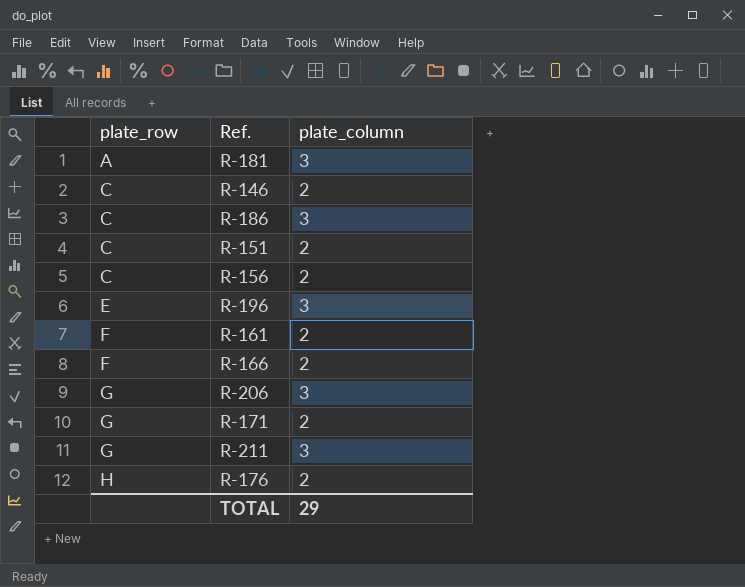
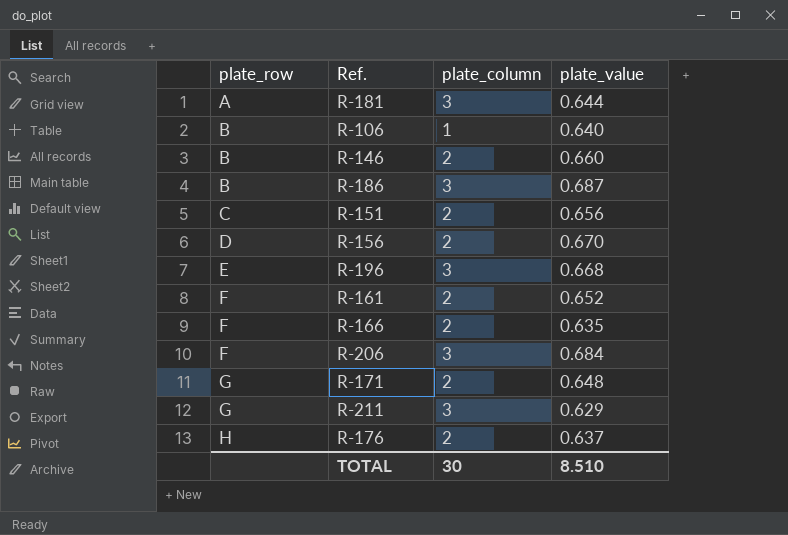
column plate_value | position: none -> 4
row R-106: none -> B | 1 | 0.640
R-146 | plate_row: C -> B
R-186 | plate_row: C -> B
R-156 | plate_row: C -> D
R-206 | plate_row: G -> F
TOTAL | plate_column: 29 -> 30

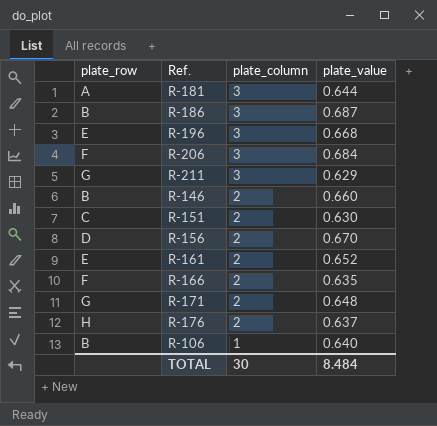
row order: plate_row ascending -> plate_column descending
R-151 | plate_value: 0.656 -> 0.630
R-161 | plate_row: F -> E
TOTAL | plate_value: 8.510 -> 8.484

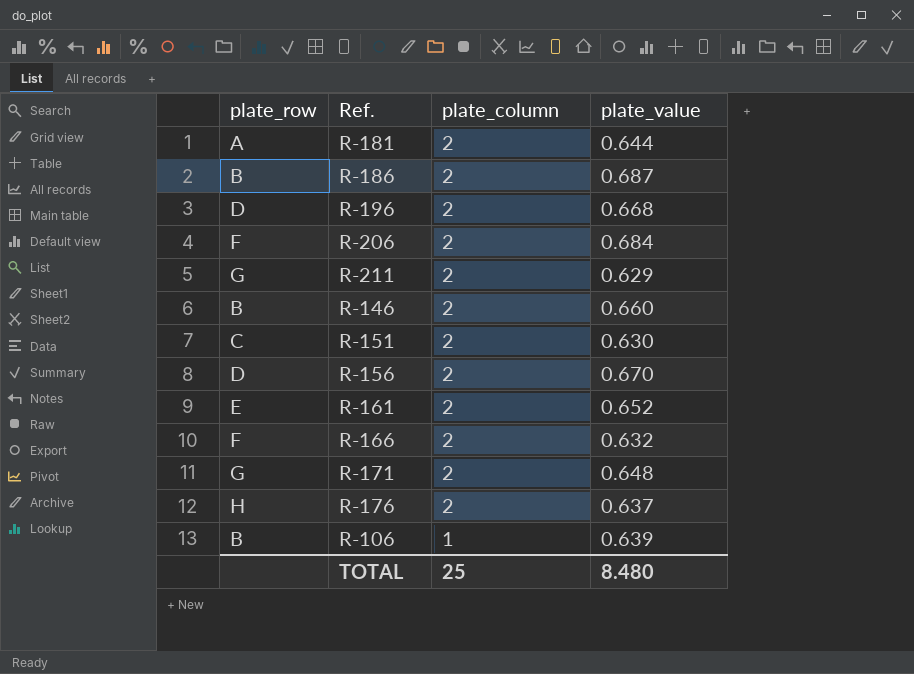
R-181 | plate_column: 3 -> 2
R-186 | plate_column: 3 -> 2
R-196 | plate_row: E -> D
R-196 | plate_column: 3 -> 2
R-206 | plate_column: 3 -> 2
R-211 | plate_column: 3 -> 2
R-166 | plate_value: 0.635 -> 0.632
R-106 | plate_value: 0.640 -> 0.639
TOTAL | plate_column: 30 -> 25
TOTAL | plate_value: 8.484 -> 8.480

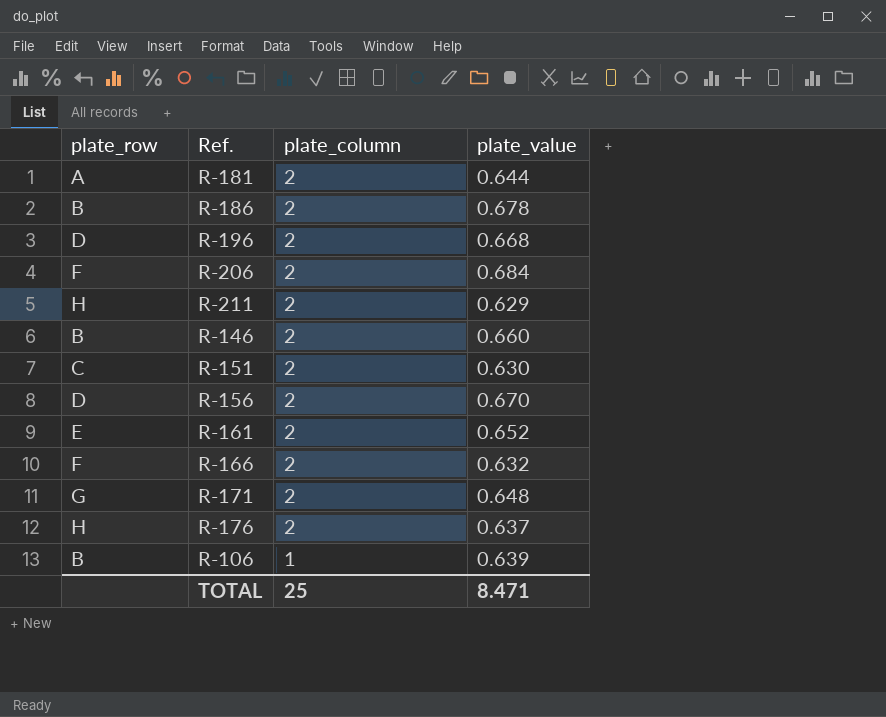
R-186 | plate_value: 0.687 -> 0.678
R-211 | plate_row: G -> H
TOTAL | plate_value: 8.480 -> 8.471

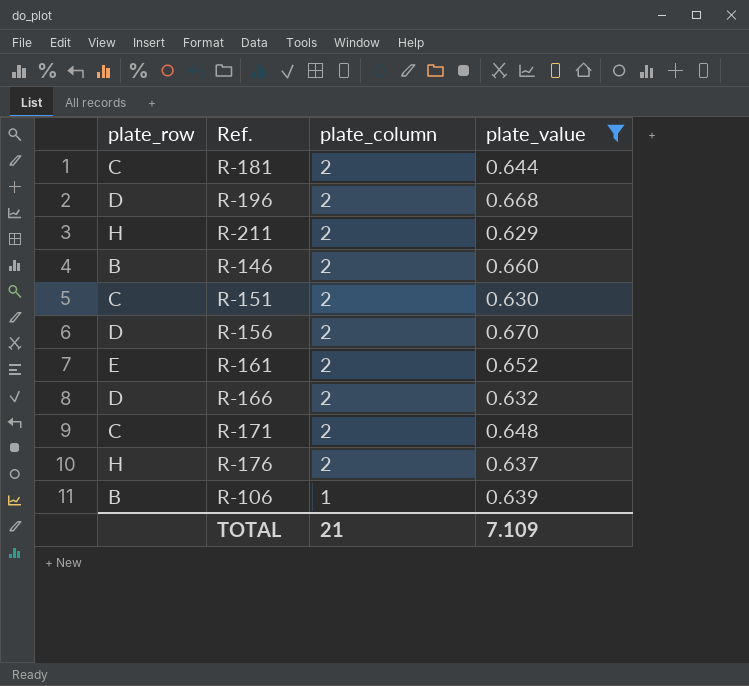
filter: none -> plate_value <= 0.670
R-181 | plate_row: A -> C
R-166 | plate_row: F -> D
R-171 | plate_row: G -> C
TOTAL | plate_column: 25 -> 21
TOTAL | plate_value: 8.471 -> 7.109

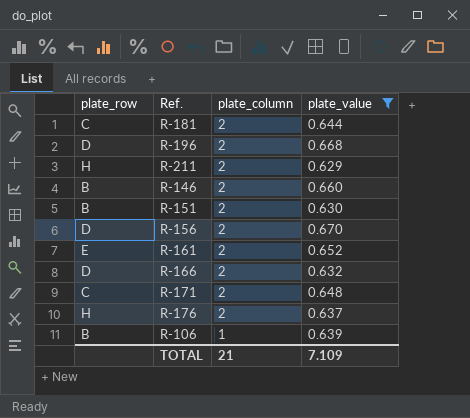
R-151 | plate_row: C -> B

